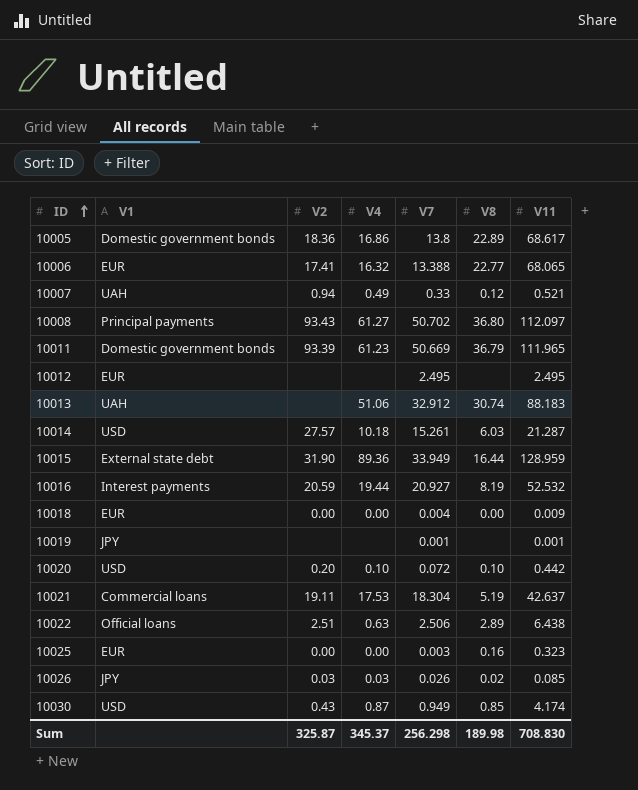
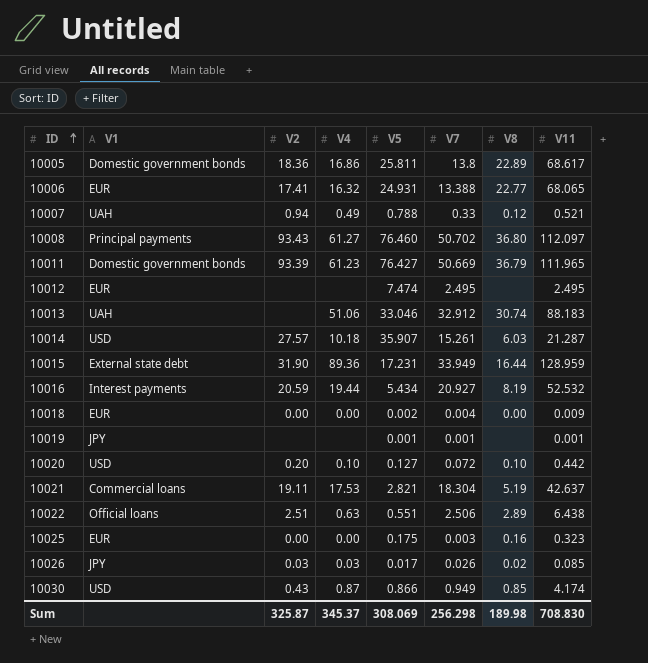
column V5 | position: none -> 5

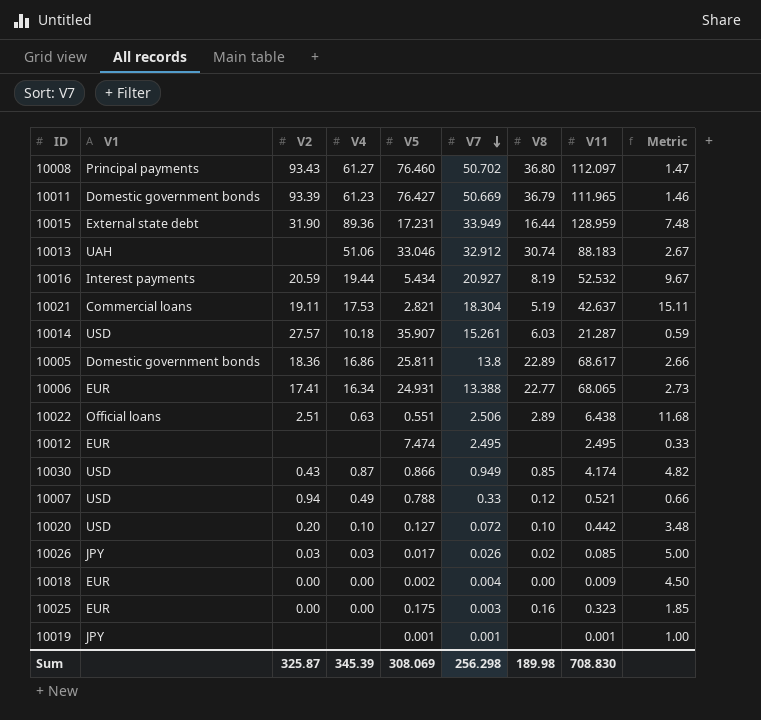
row order: ID ascending -> V7 descending
column Metric | formula: none -> [V11] / [V5]
10006 | V4: 16.32 -> 16.34
10007 | V1: UAH -> USD
Sum | V4: 345.37 -> 345.39

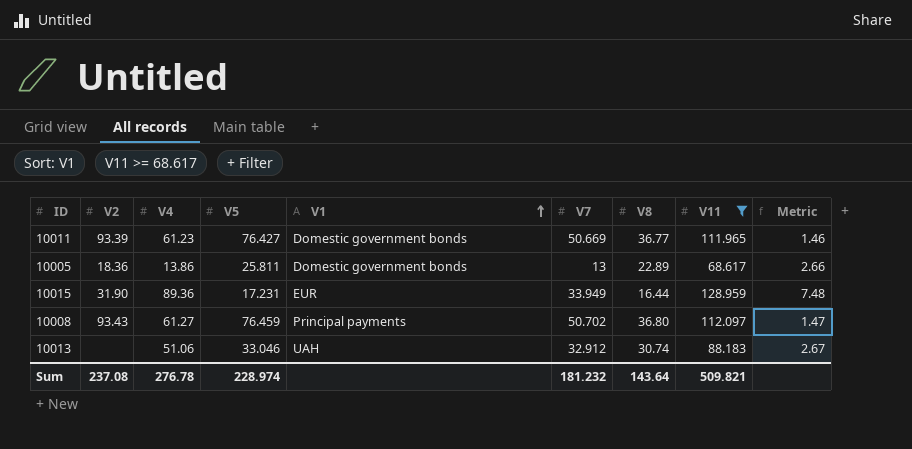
filter: none -> V11 >= 68.617
row order: V7 descending -> V1 ascending
column V1 | position: 2 -> 5
10011 | V8: 36.79 -> 36.77
10005 | V4: 16.86 -> 13.86
10005 | V7: 13.8 -> 13
10015 | V1: External state debt -> EUR
10008 | V5: 76.460 -> 76.459
Sum | V2: 325.87 -> 237.08
Sum | V4: 345.39 -> 276.78
Sum | V5: 308.069 -> 228.974
Sum | V7: 256.298 -> 181.232
Sum | V8: 189.98 -> 143.64
Sum | V11: 708.830 -> 509.821

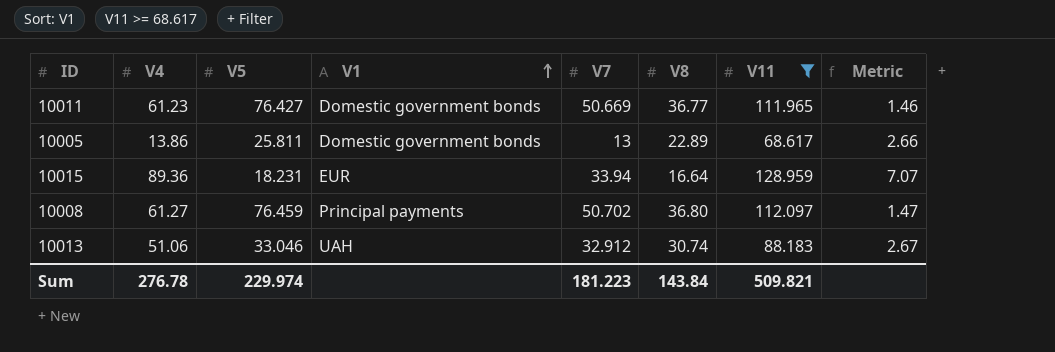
column V2 | position: 2 -> none
10015 | V5: 17.231 -> 18.231
10015 | V7: 33.949 -> 33.94
10015 | V8: 16.44 -> 16.64
10015 | Metric: 7.48 -> 7.07
Sum | V5: 228.974 -> 229.974
Sum | V7: 181.232 -> 181.223
Sum | V8: 143.64 -> 143.84

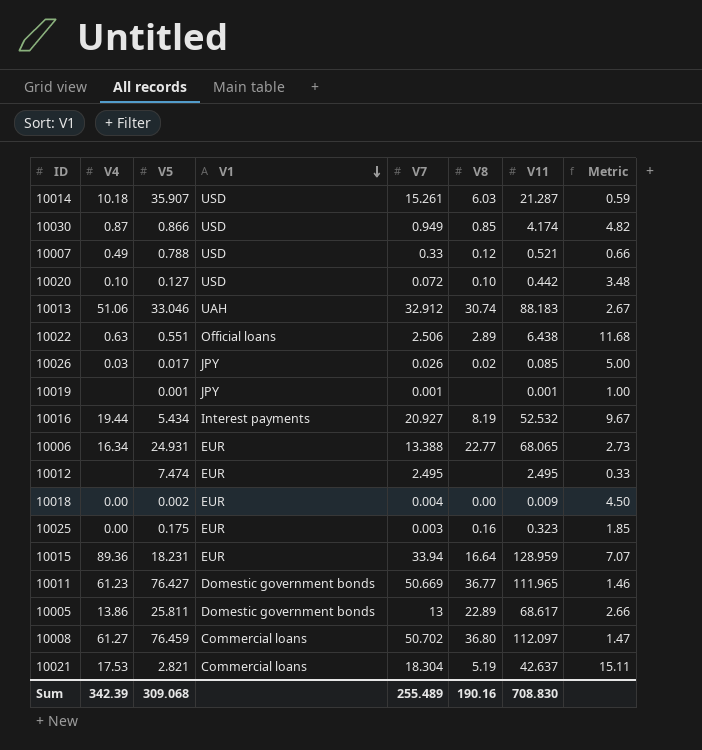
filter: V11 >= 68.617 -> none
row order: V1 ascending -> V1 descending
10008 | V1: Principal payments -> Commercial loans
Sum | V4: 276.78 -> 342.39
Sum | V5: 229.974 -> 309.068
Sum | V7: 181.223 -> 255.489
Sum | V8: 143.84 -> 190.16
Sum | V11: 509.821 -> 708.830

